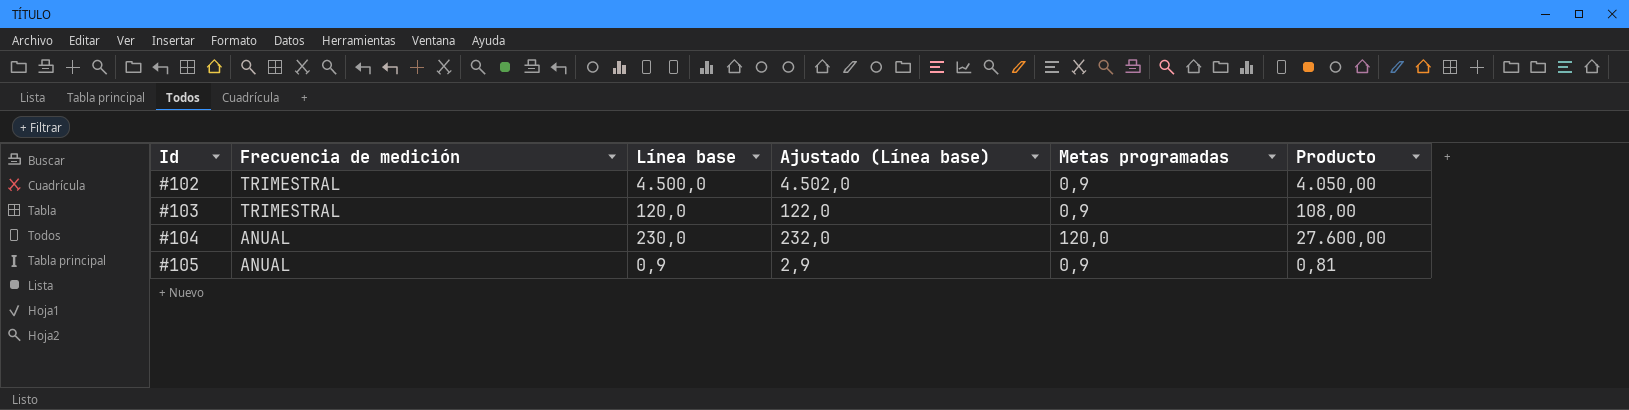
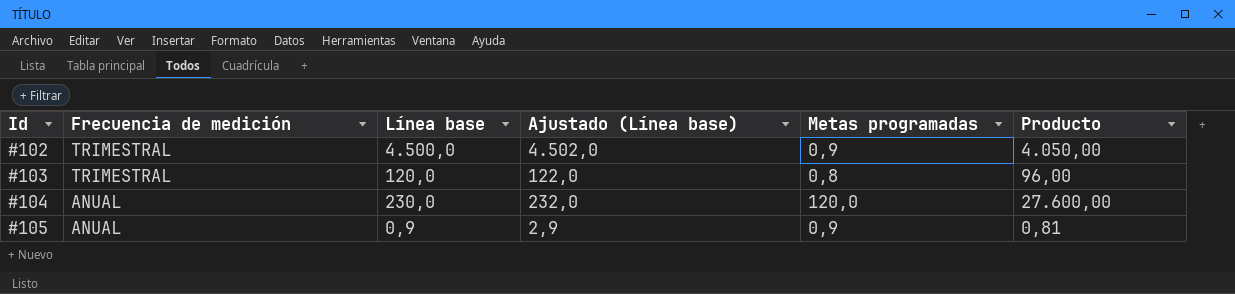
#103 | Metas programadas: 0,9 -> 0,8
#103 | Producto: 108,00 -> 96,00

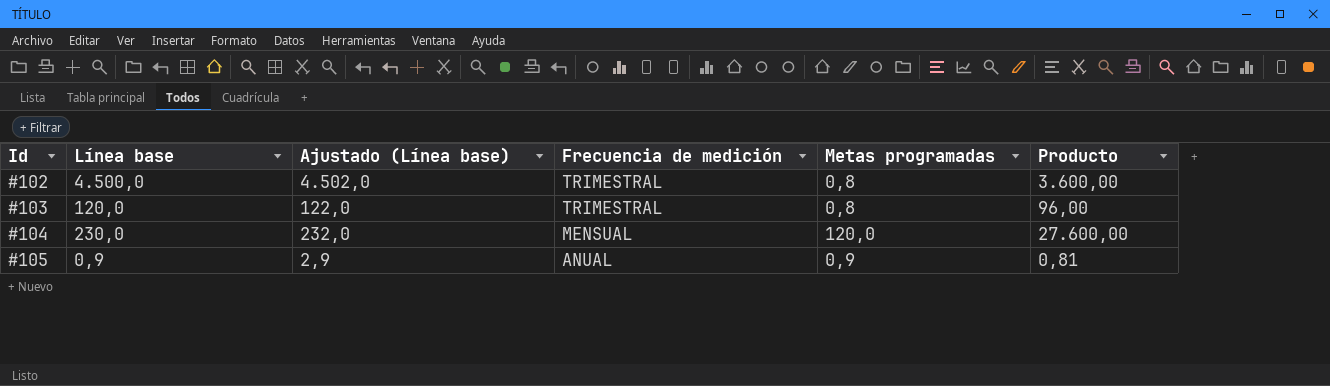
column Frecuencia de medición | position: 2 -> 4
#102 | Metas programadas: 0,9 -> 0,8
#102 | Producto: 4.050,00 -> 3.600,00
#104 | Frecuencia de medición: ANUAL -> MENSUAL

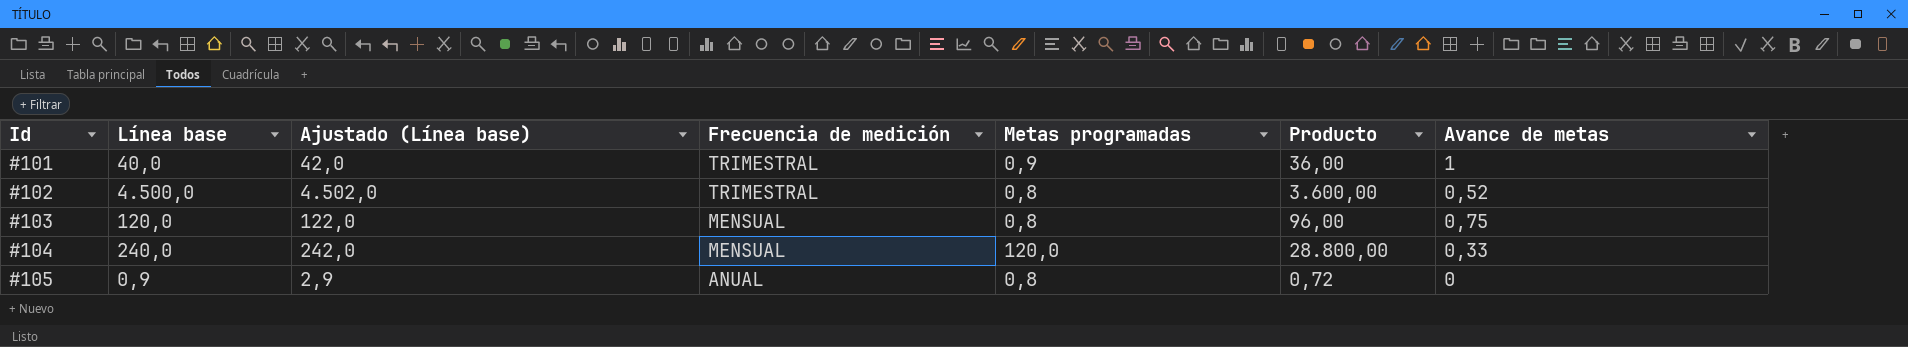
column Avance de metas | position: none -> 7
row #101: none -> 40,0 | 42,0 | TRIMESTRAL | 0,9 | 36,00 | 1
#103 | Frecuencia de medición: TRIMESTRAL -> MENSUAL
#104 | Línea base: 230,0 -> 240,0
#104 | Ajustado (Línea base): 232,0 -> 242,0
#104 | Producto: 27.600,00 -> 28.800,00
#105 | Metas programadas: 0,9 -> 0,8
#105 | Producto: 0,81 -> 0,72

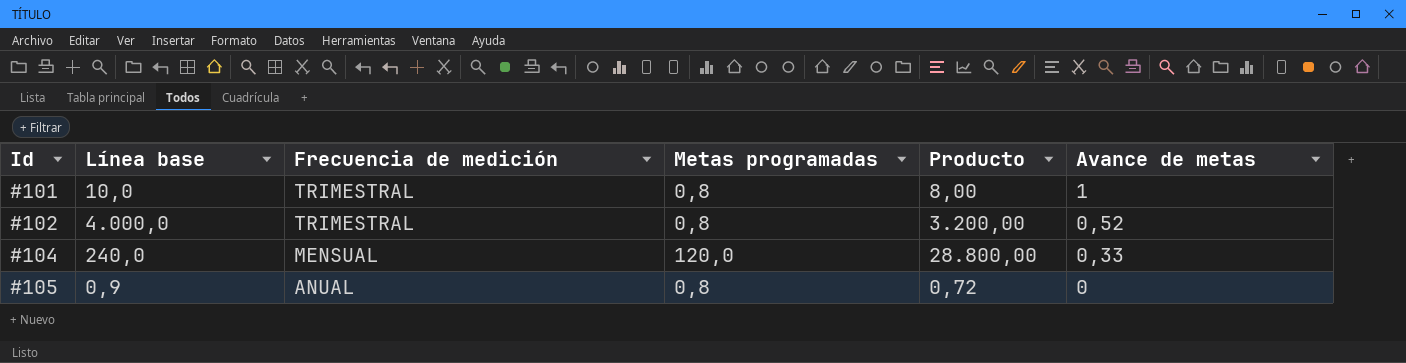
column Ajustado (Línea base) | formula: [Línea base] + 2 -> none
row #103: 120,0 | 122,0 | MENSUAL | 0,8 | 96,00 | 0,75 -> none
#101 | Línea base: 40,0 -> 10,0
#101 | Metas programadas: 0,9 -> 0,8
#101 | Producto: 36,00 -> 8,00
#102 | Línea base: 4.500,0 -> 4.000,0
#102 | Producto: 3.600,00 -> 3.200,00

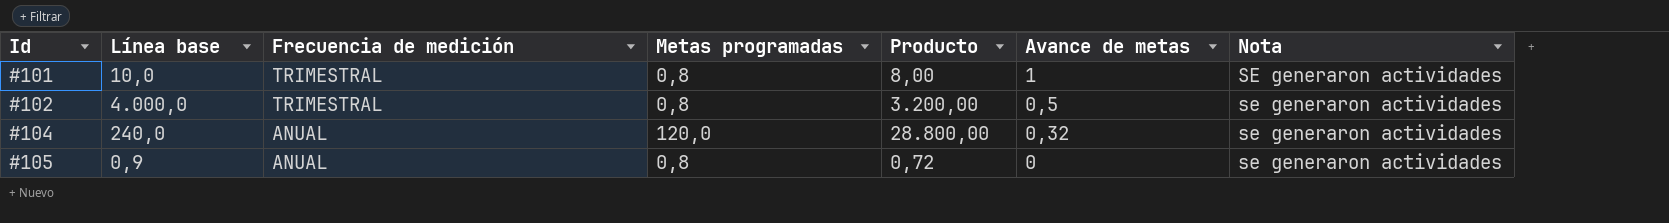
column Nota | position: none -> 7
#102 | Avance de metas: 0,52 -> 0,5
#104 | Frecuencia de medición: MENSUAL -> ANUAL
#104 | Avance de metas: 0,33 -> 0,32

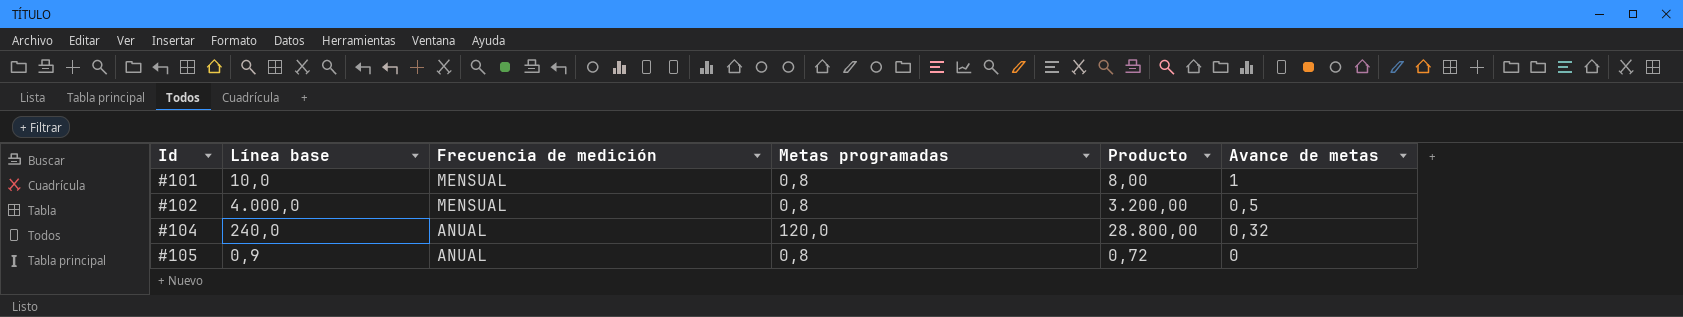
column Nota | position: 7 -> none
#101 | Frecuencia de medición: TRIMESTRAL -> MENSUAL
#102 | Frecuencia de medición: TRIMESTRAL -> MENSUAL

